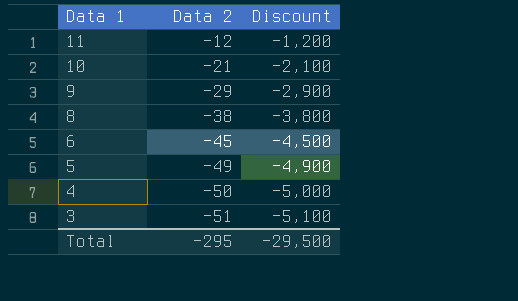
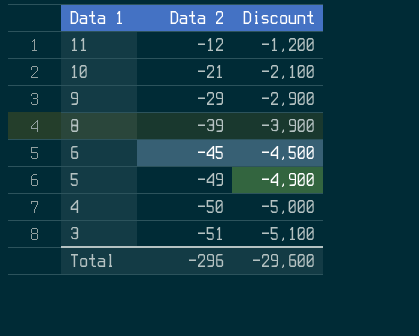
8 | Data 2: -38 -> -39
8 | Discount: -3,800 -> -3,900
Total | Data 2: -295 -> -296
Total | Discount: -29,500 -> -29,600

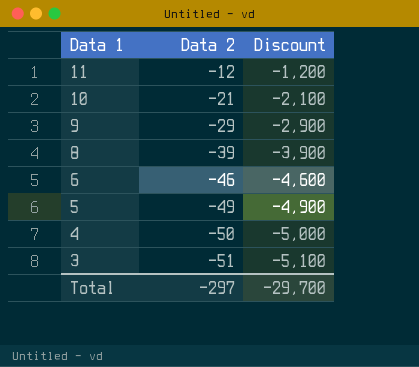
6 | Data 2: -45 -> -46
6 | Discount: -4,500 -> -4,600
Total | Data 2: -296 -> -297
Total | Discount: -29,600 -> -29,700

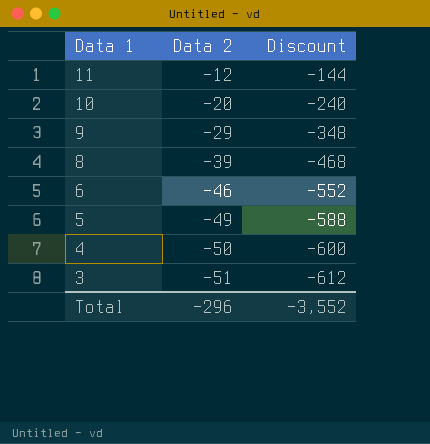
column Discount | formula: [Data 2] * 100 -> [Data 2] * 12
10 | Data 2: -21 -> -20
Total | Data 2: -297 -> -296
Total | Discount: -29,700 -> -3,552

